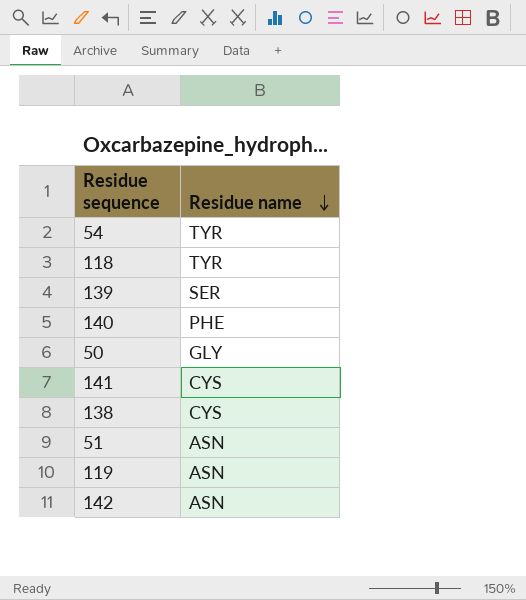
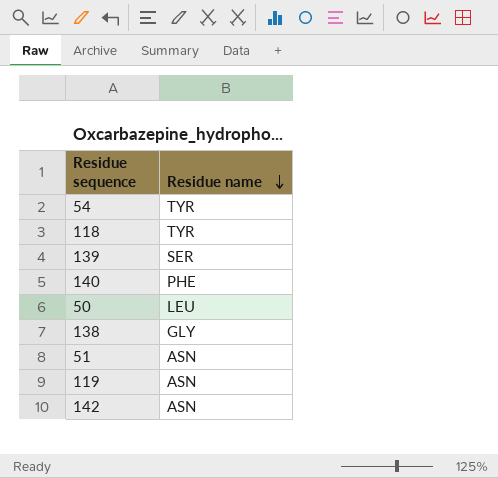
row 141: CYS -> none
50 | Residue name: GLY -> LEU
138 | Residue name: CYS -> GLY

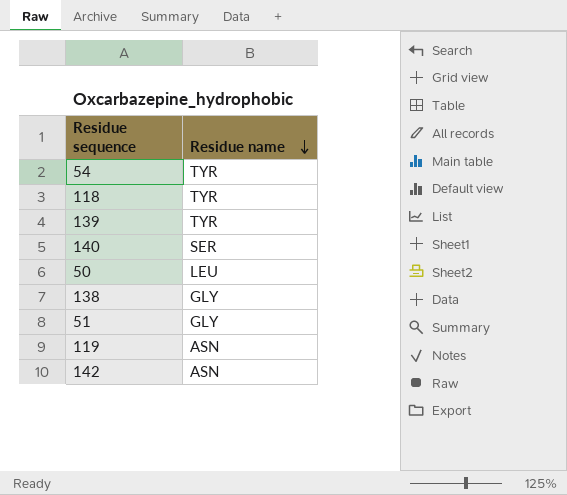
139 | Residue name: SER -> TYR
140 | Residue name: PHE -> SER
51 | Residue name: ASN -> GLY

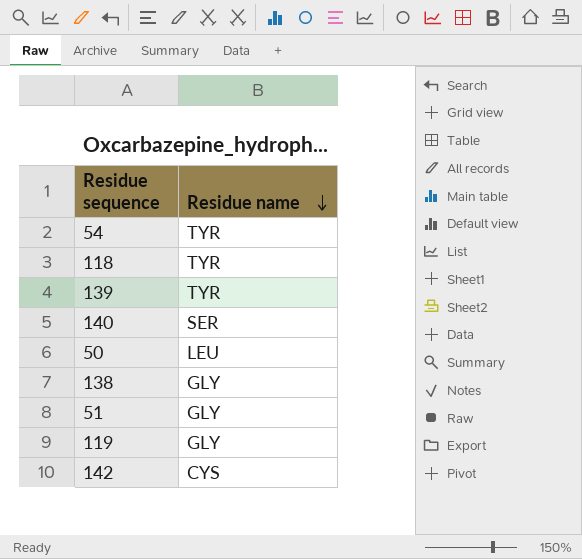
119 | Residue name: ASN -> GLY
142 | Residue name: ASN -> CYS

